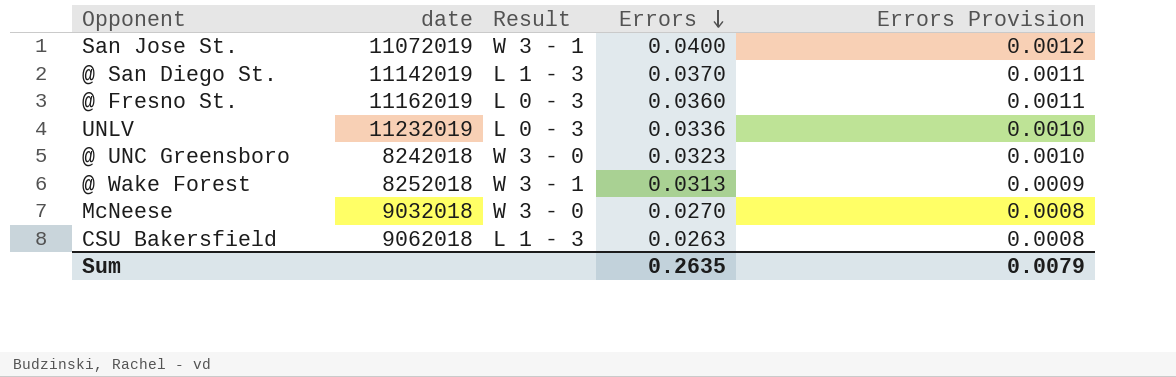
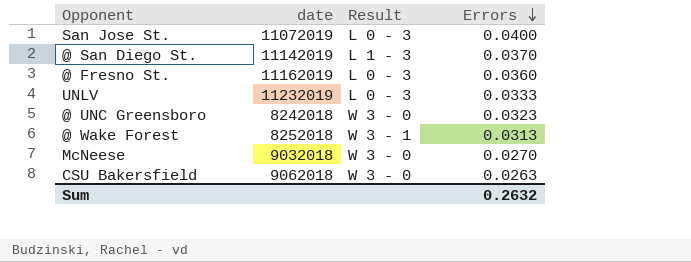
column Errors Provision | formula: [Errors] * 0.03 -> none
San Jose St. | Result: W 3 - 1 -> L 0 - 3
UNLV | Errors: 0.0336 -> 0.0333
CSU Bakersfield | Result: L 1 - 3 -> W 3 - 0
Sum | Errors: 0.2635 -> 0.2632

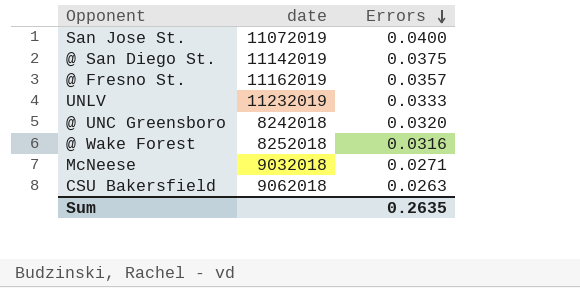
column Result | position: 3 -> none
@ San Diego St. | Errors: 0.0370 -> 0.0375
@ Fresno St. | Errors: 0.0360 -> 0.0357
@ UNC Greensboro | Errors: 0.0323 -> 0.0320
@ Wake Forest | Errors: 0.0313 -> 0.0316
McNeese | Errors: 0.0270 -> 0.0271
Sum | Errors: 0.2632 -> 0.2635

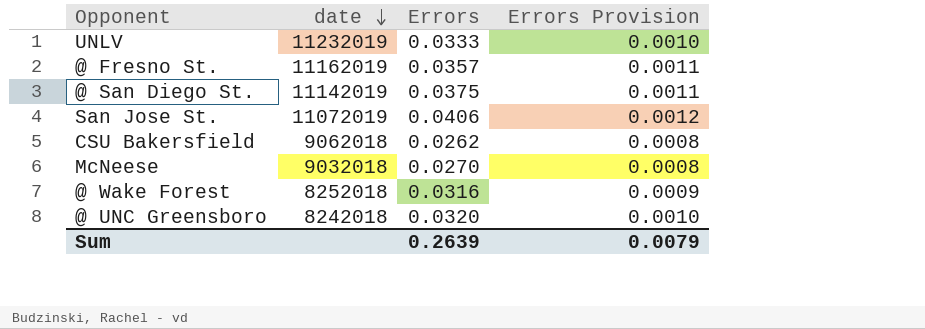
row order: Errors descending -> date descending
column Errors Provision | formula: none -> [Errors] * 0.03
San Jose St. | Errors: 0.0400 -> 0.0406
CSU Bakersfield | Errors: 0.0263 -> 0.0262
McNeese | Errors: 0.0271 -> 0.0270
Sum | Errors: 0.2635 -> 0.2639

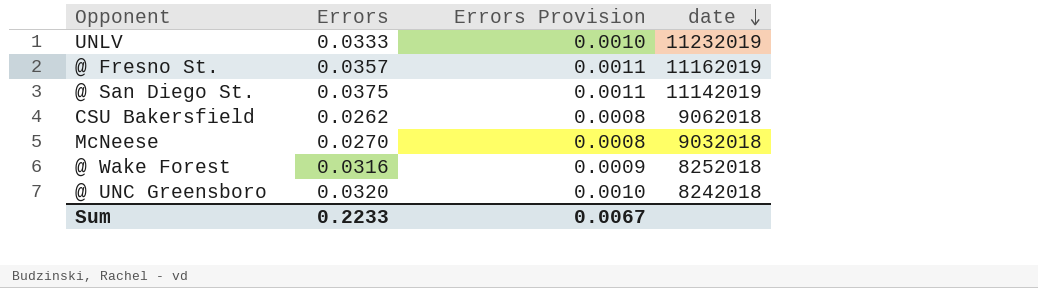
column date | position: 2 -> 4
row San Jose St.: 11072019 | 0.0406 | 0.0012 -> none
Sum | Errors: 0.2639 -> 0.2233
Sum | Errors Provision: 0.0079 -> 0.0067

